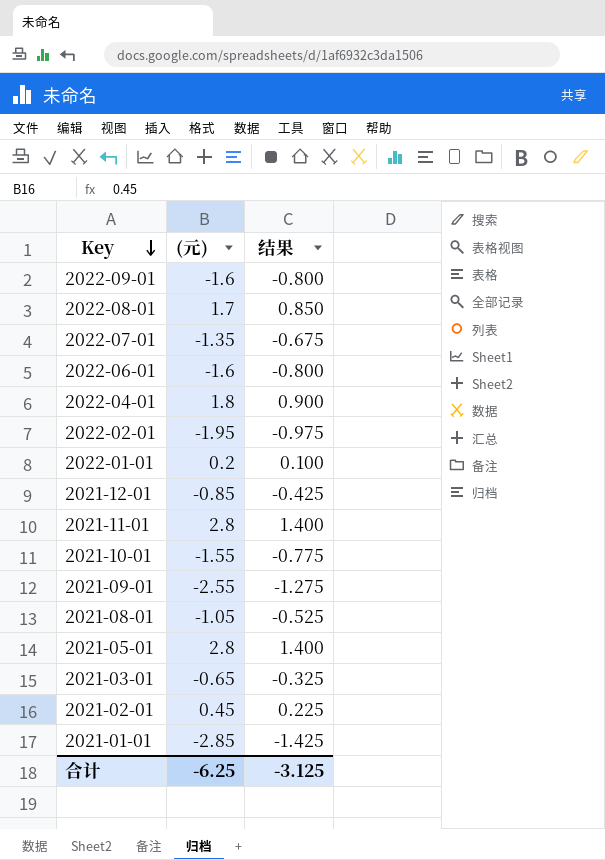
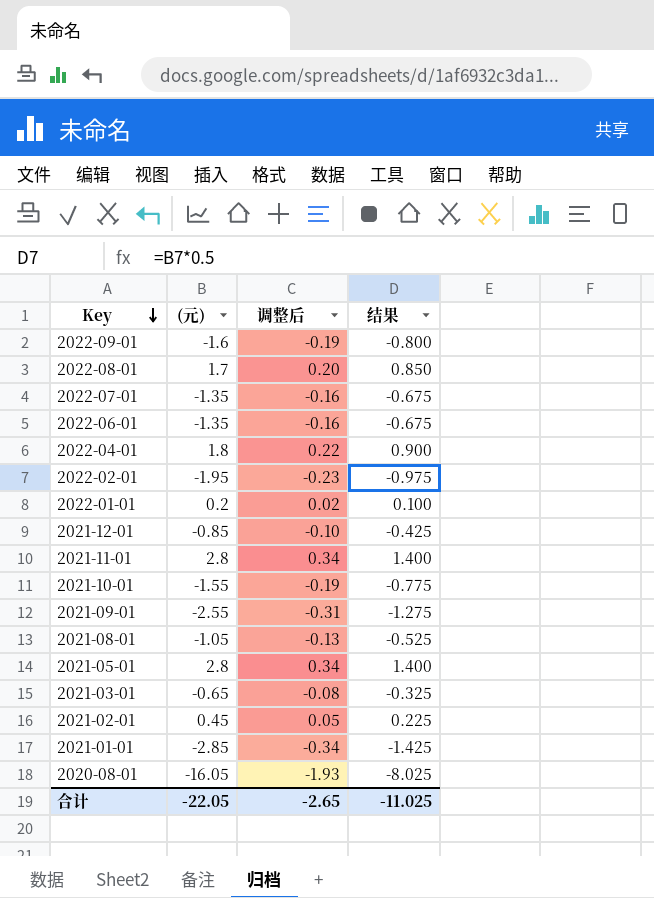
column 调整后 | formula: none -> [(元)] * 0.12
2022-06-01 | (元): -1.6 -> -1.35
2022-06-01 | 结果: -0.800 -> -0.675
row 2020-08-01: none -> -16.05 | -1.93 | -8.025
合计 | (元): -6.25 -> -22.05
合计 | 结果: -3.125 -> -11.025

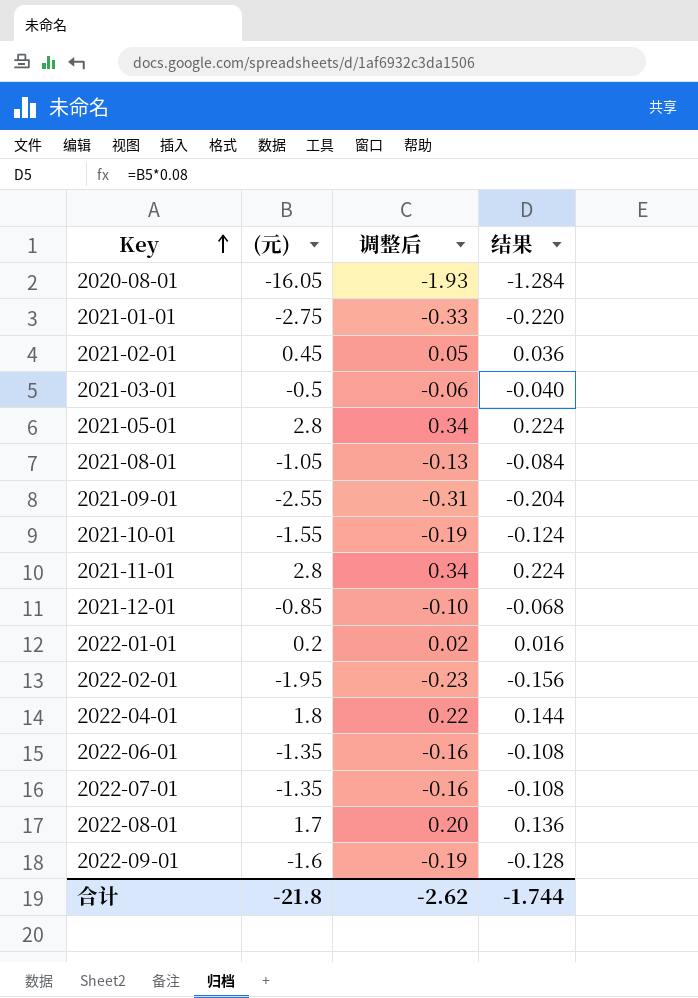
row order: Key descending -> Key ascending
column 结果 | formula: [(元)] * 0.5 -> [(元)] * 0.08
2021-01-01 | (元): -2.85 -> -2.75
2021-01-01 | 调整后: -0.34 -> -0.33
2021-03-01 | (元): -0.65 -> -0.5
2021-03-01 | 调整后: -0.08 -> -0.06
合计 | (元): -22.05 -> -21.8
合计 | 调整后: -2.65 -> -2.62
合计 | 结果: -11.025 -> -1.744

